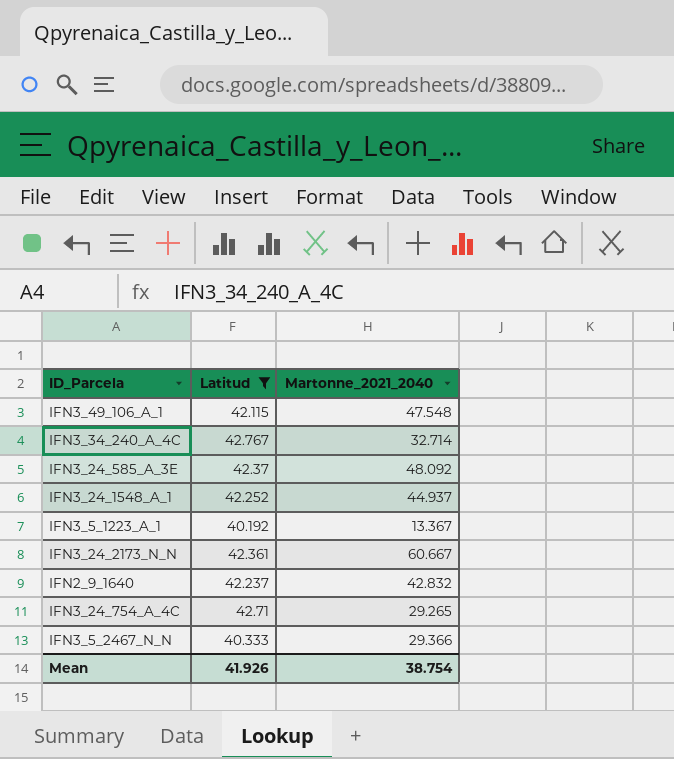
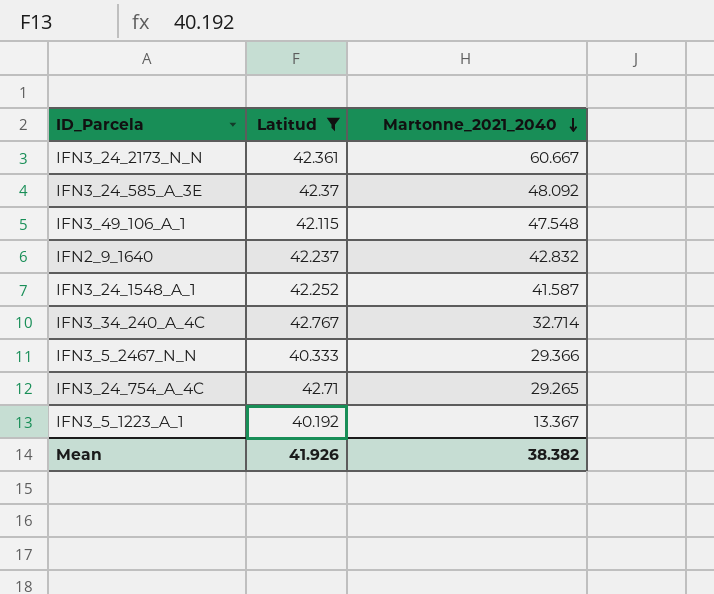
row order: none -> Martonne_2021_2040 descending
IFN3_24_1548_A_1 | Martonne_2021_2040: 44.937 -> 41.587
Mean | Martonne_2021_2040: 38.754 -> 38.382

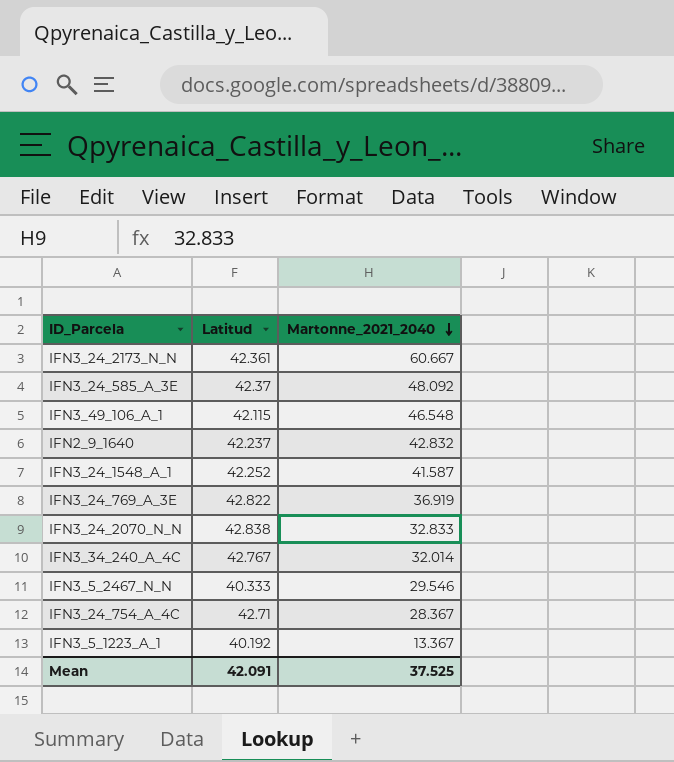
filter: Latitud <= 42.767 -> none
IFN3_49_106_A_1 | Martonne_2021_2040: 47.548 -> 46.548
IFN3_34_240_A_4C | Martonne_2021_2040: 32.714 -> 32.014
IFN3_5_2467_N_N | Martonne_2021_2040: 29.366 -> 29.546
IFN3_24_754_A_4C | Martonne_2021_2040: 29.265 -> 28.367
Mean | Latitud: 41.926 -> 42.091
Mean | Martonne_2021_2040: 38.382 -> 37.525

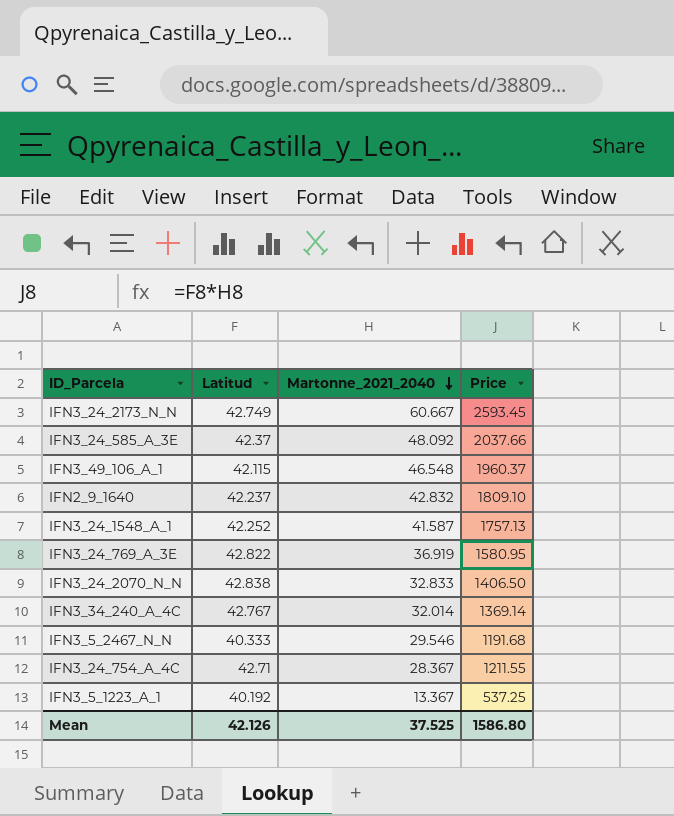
column Price | formula: none -> [Latitud] * [Martonne_2021_2040]
IFN3_24_2173_N_N | Latitud: 42.361 -> 42.749
Mean | Latitud: 42.091 -> 42.126

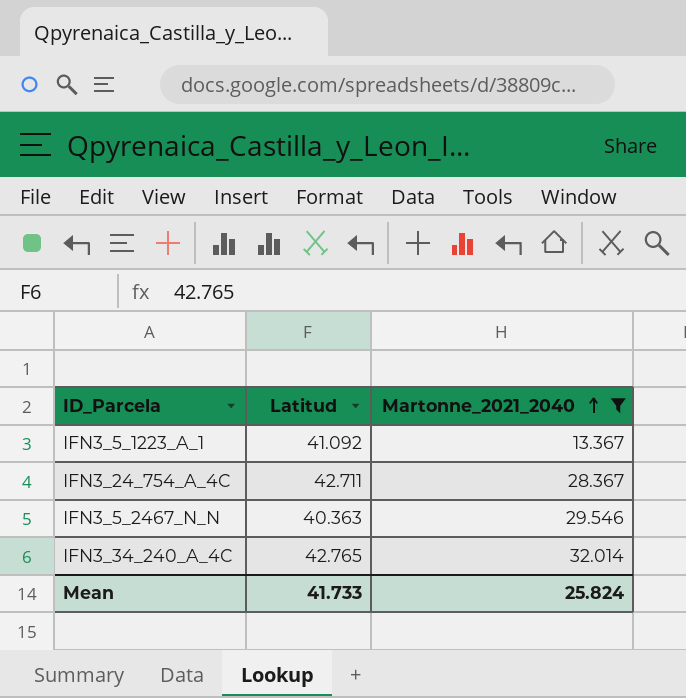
filter: none -> Martonne_2021_2040 <= 32.014
row order: Martonne_2021_2040 descending -> Martonne_2021_2040 ascending
column Price | formula: [Latitud] * [Martonne_2021_2040] -> none
IFN3_5_1223_A_1 | Latitud: 40.192 -> 41.092
IFN3_24_754_A_4C | Latitud: 42.71 -> 42.711
IFN3_5_2467_N_N | Latitud: 40.333 -> 40.363
IFN3_34_240_A_4C | Latitud: 42.767 -> 42.765
Mean | Latitud: 42.126 -> 41.733
Mean | Martonne_2021_2040: 37.525 -> 25.824

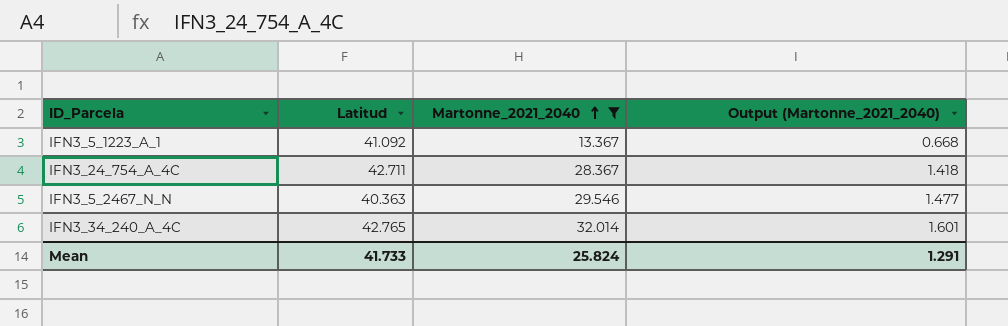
column Output (Martonne_2021_2040) | formula: none -> [Martonne_2021_2040] * 0.05

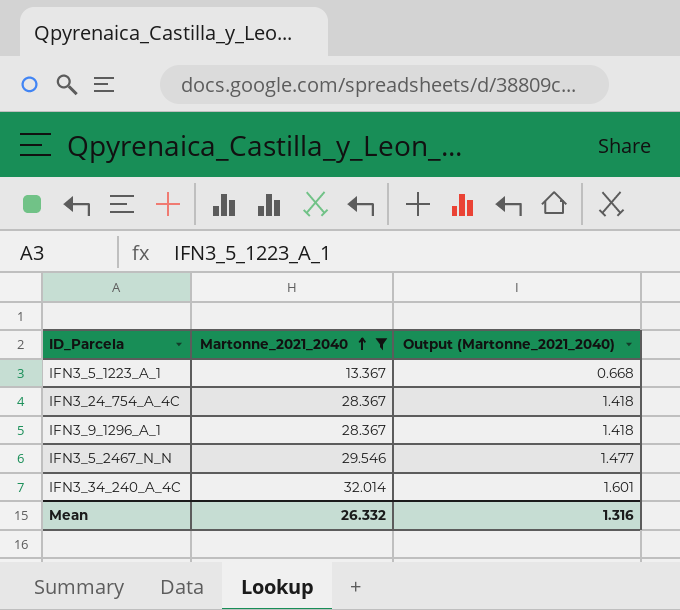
column Latitud | position: 2 -> none
row IFN3_9_1296_A_1: none -> 28.367 | 1.418
Mean | Martonne_2021_2040: 25.824 -> 26.332
Mean | Output (Martonne_2021_2040): 1.291 -> 1.316

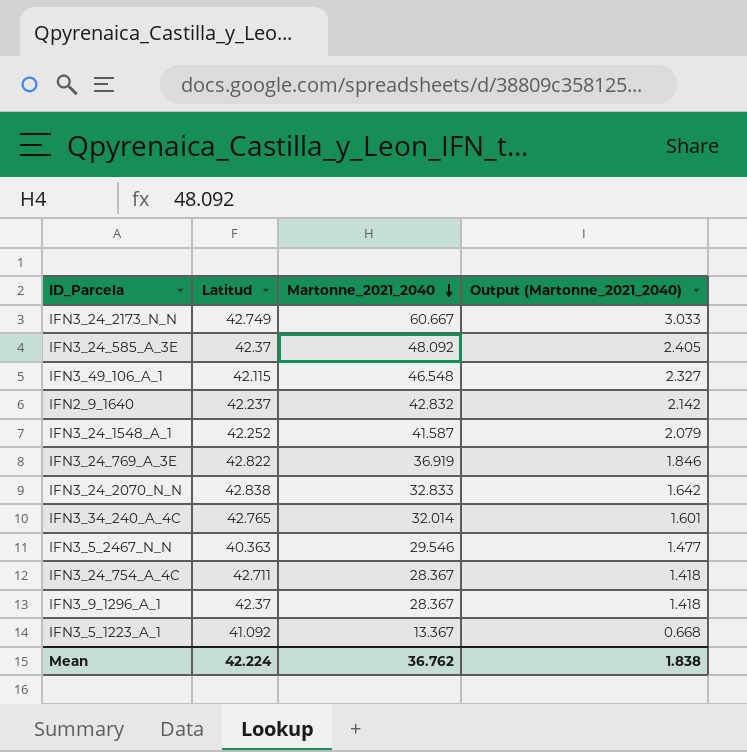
filter: Martonne_2021_2040 <= 32.014 -> none
row order: Martonne_2021_2040 ascending -> Martonne_2021_2040 descending
column Latitud | position: none -> 2
Mean | Martonne_2021_2040: 26.332 -> 36.762
Mean | Output (Martonne_2021_2040): 1.316 -> 1.838

